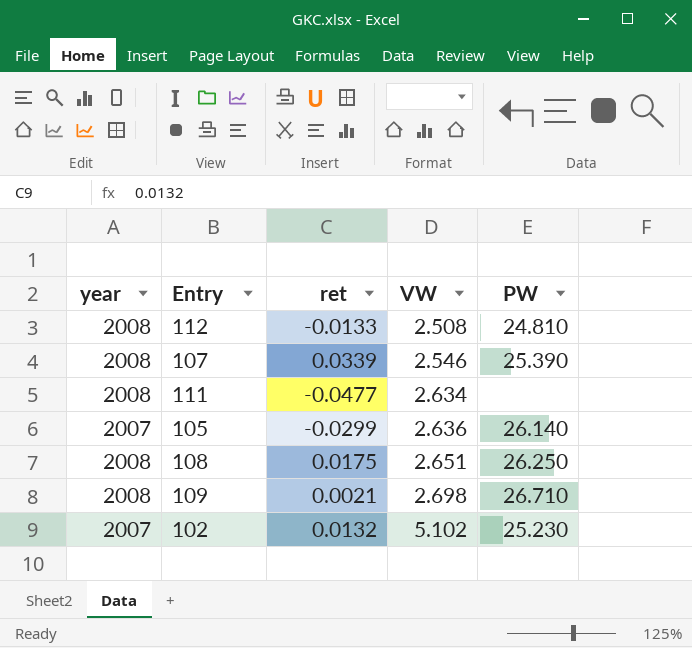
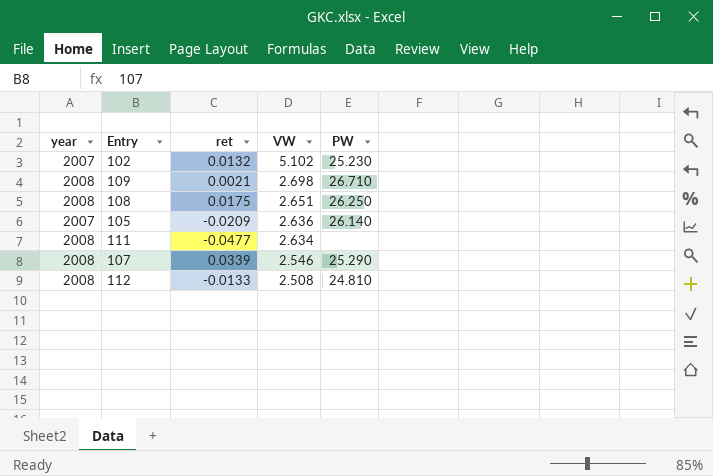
row order: VW ascending -> VW descending
105 | ret: -0.0299 -> -0.0209
107 | PW: 25.390 -> 25.290

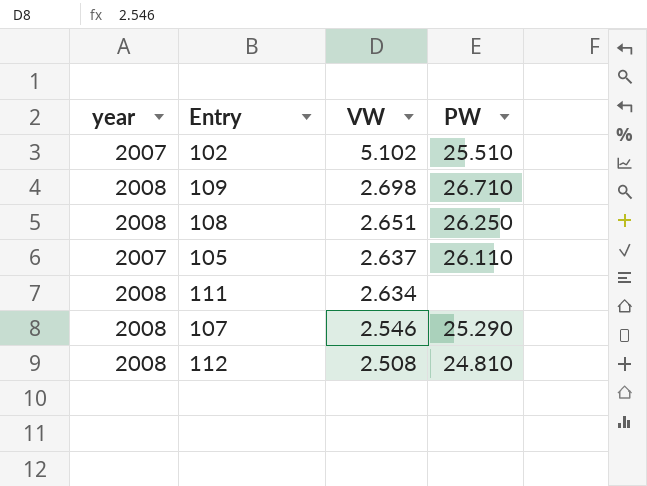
column ret | position: 3 -> none
102 | PW: 25.230 -> 25.510
105 | VW: 2.636 -> 2.637
105 | PW: 26.140 -> 26.110

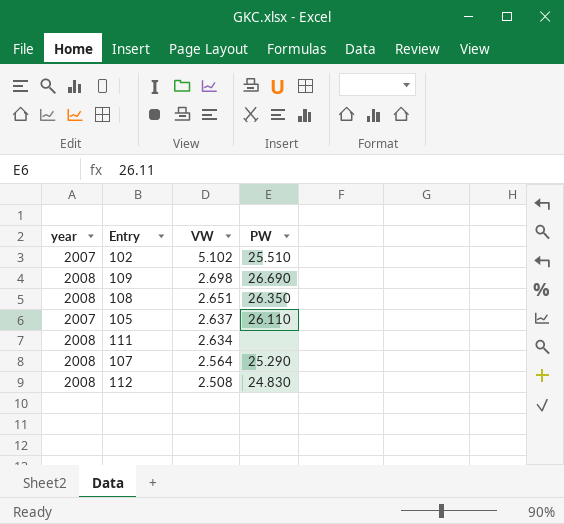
109 | PW: 26.710 -> 26.690
108 | PW: 26.250 -> 26.350
107 | VW: 2.546 -> 2.564
112 | PW: 24.810 -> 24.830

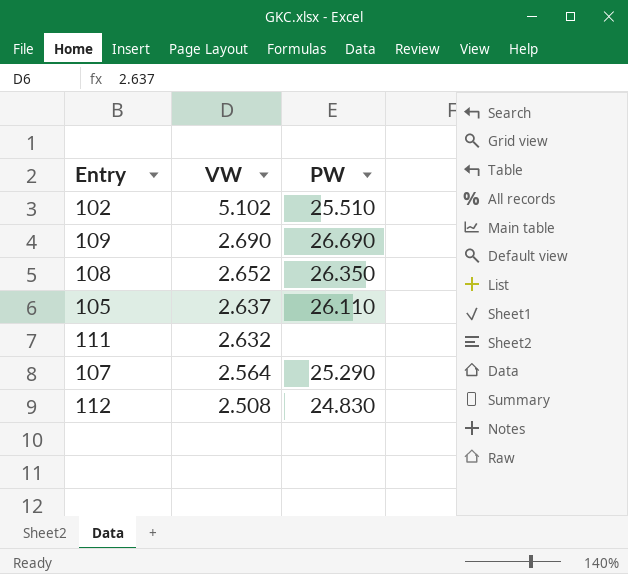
column year | position: 1 -> none
109 | VW: 2.698 -> 2.690
108 | VW: 2.651 -> 2.652
111 | VW: 2.634 -> 2.632

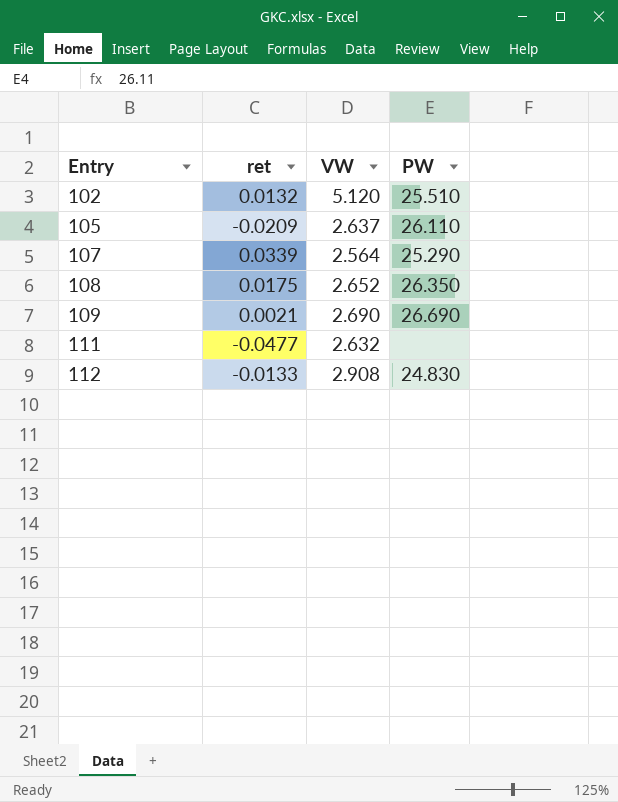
row order: VW descending -> Entry ascending
column ret | position: none -> 2
102 | VW: 5.102 -> 5.120
112 | VW: 2.508 -> 2.908

